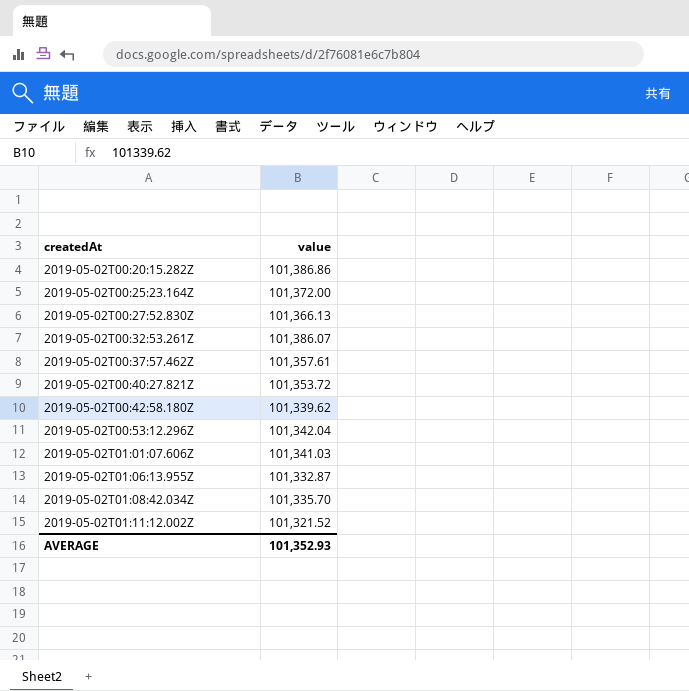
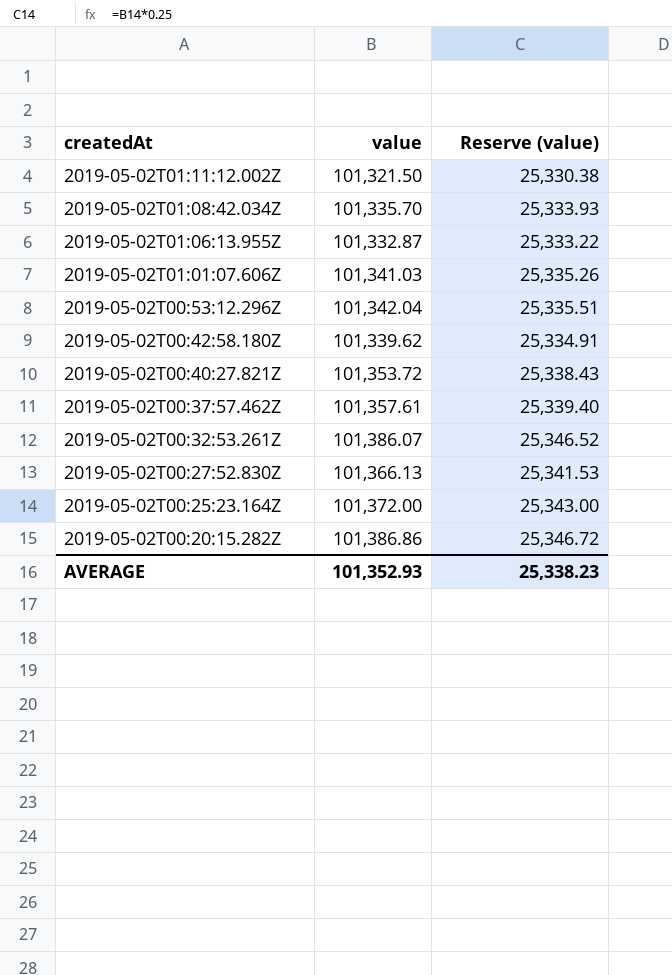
row order: createdAt ascending -> createdAt descending
column Reserve (value) | formula: none -> [value] * 0.25
2019-05-02T01:11:12.002Z | value: 101,321.52 -> 101,321.50

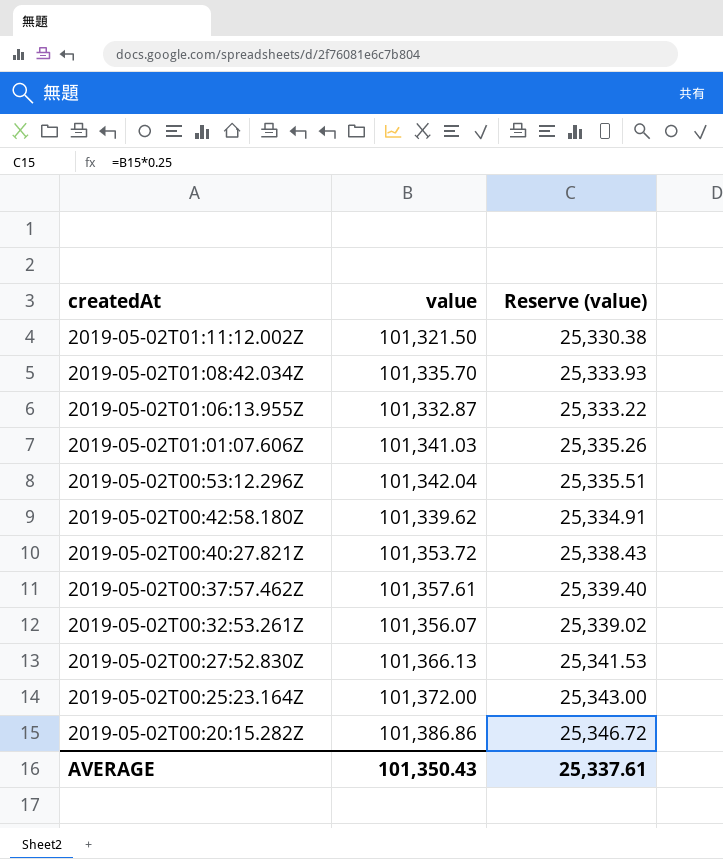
2019-05-02T00:32:53.261Z | value: 101,386.07 -> 101,356.07
2019-05-02T00:32:53.261Z | Reserve (value): 25,346.52 -> 25,339.02
AVERAGE | value: 101,352.93 -> 101,350.43
AVERAGE | Reserve (value): 25,338.23 -> 25,337.61

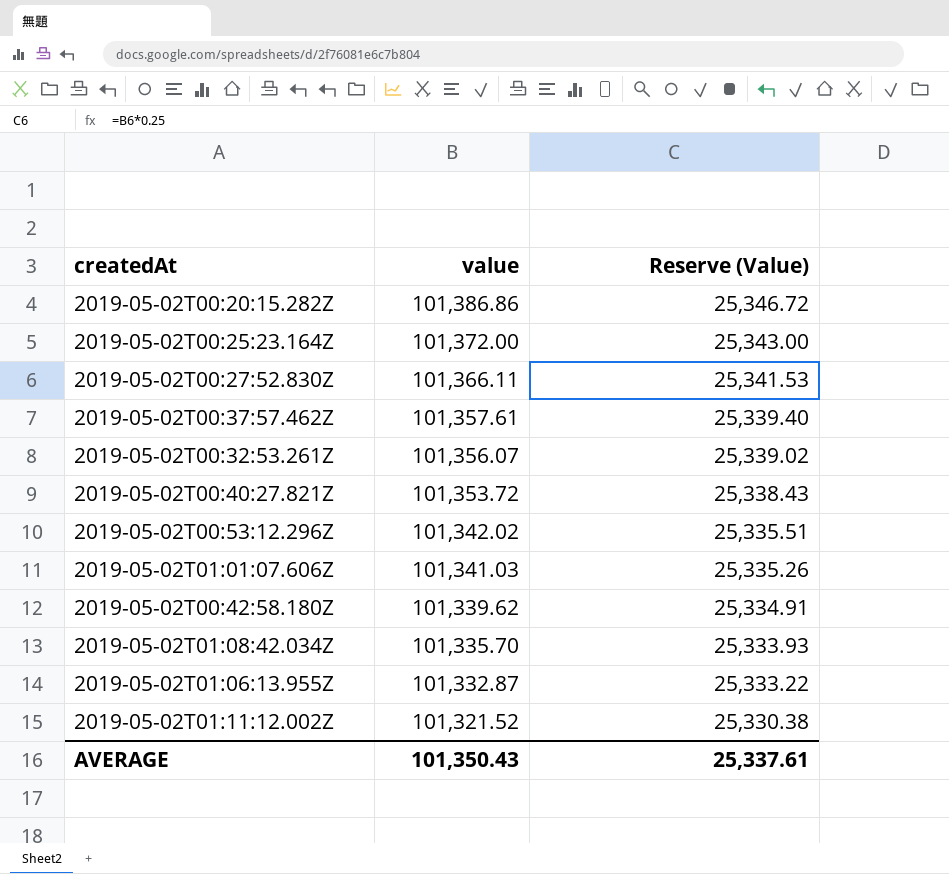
row order: createdAt descending -> value descending
column name: Reserve (value) -> Reserve (Value)
2019-05-02T00:27:52.830Z | value: 101,366.13 -> 101,366.11
2019-05-02T00:53:12.296Z | value: 101,342.04 -> 101,342.02
2019-05-02T01:11:12.002Z | value: 101,321.50 -> 101,321.52

